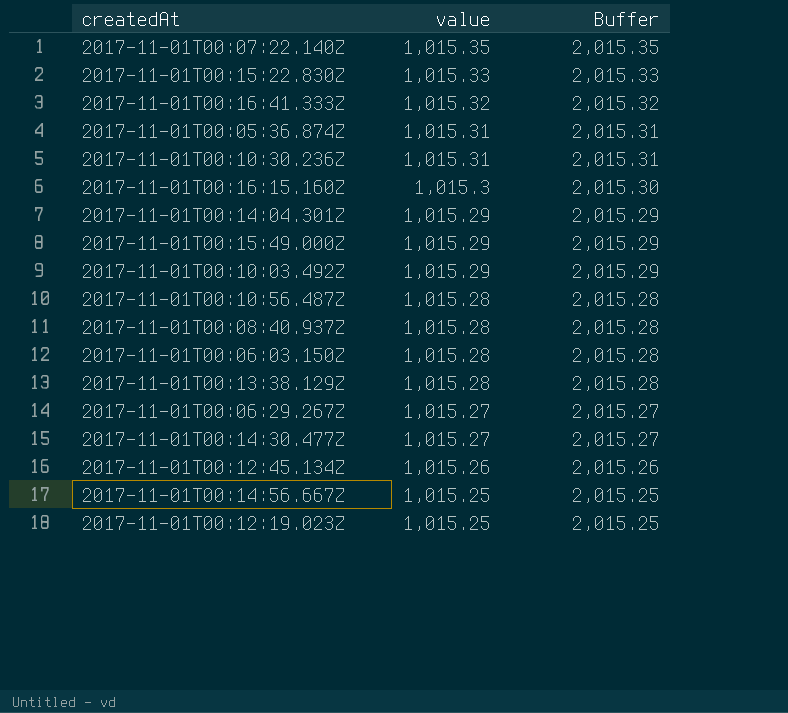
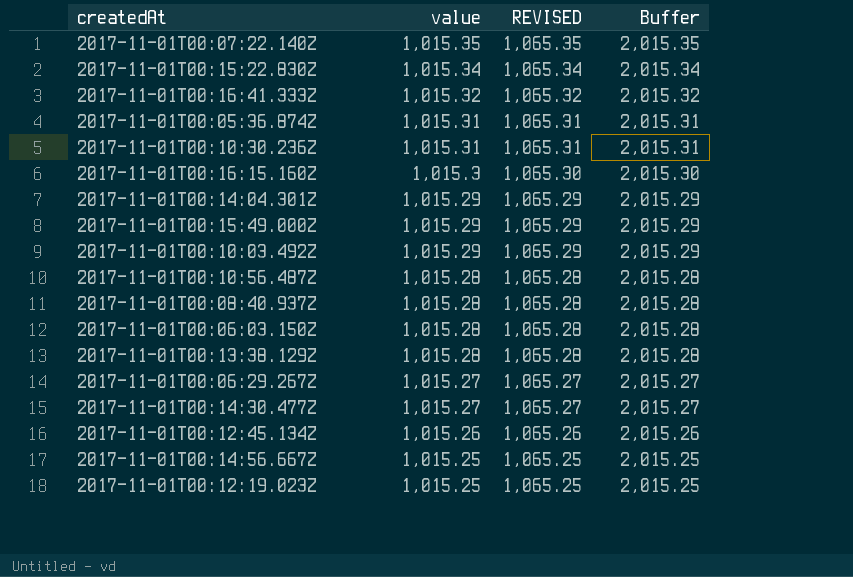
column REVISED | formula: none -> [value] + 50
2017-11-01T00:15:22.830Z | value: 1,015.33 -> 1,015.34
2017-11-01T00:15:22.830Z | Buffer: 2,015.33 -> 2,015.34

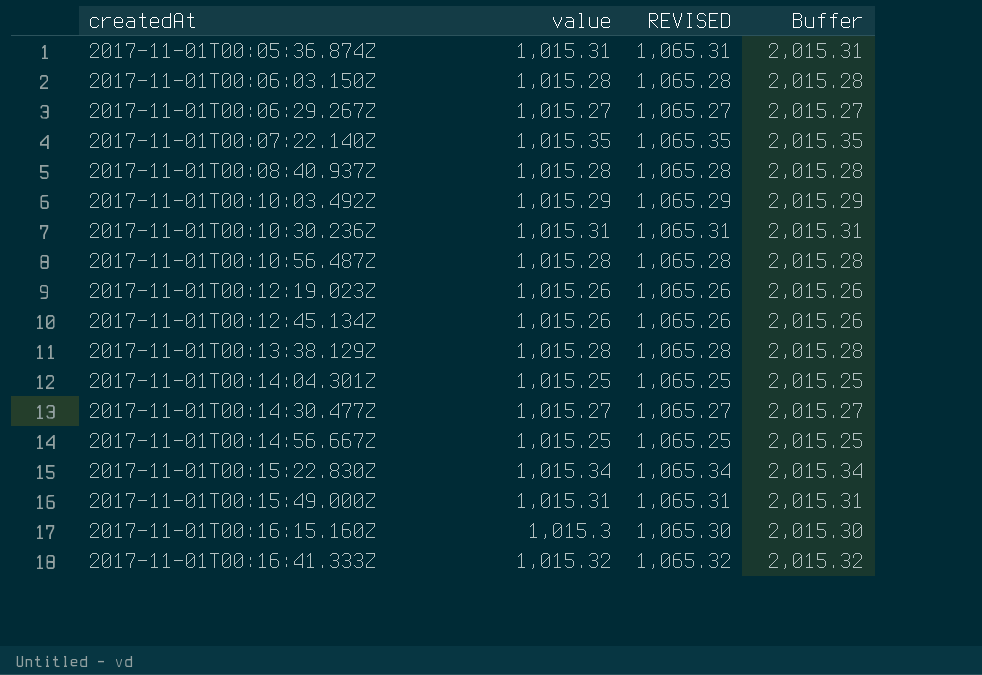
row order: value descending -> createdAt ascending
2017-11-01T00:12:19.023Z | value: 1,015.25 -> 1,015.26
2017-11-01T00:12:19.023Z | REVISED: 1,065.25 -> 1,065.26
2017-11-01T00:12:19.023Z | Buffer: 2,015.25 -> 2,015.26
2017-11-01T00:14:04.301Z | value: 1,015.29 -> 1,015.25
2017-11-01T00:14:04.301Z | REVISED: 1,065.29 -> 1,065.25
2017-11-01T00:14:04.301Z | Buffer: 2,015.29 -> 2,015.25
2017-11-01T00:15:49.000Z | value: 1,015.29 -> 1,015.31
2017-11-01T00:15:49.000Z | REVISED: 1,065.29 -> 1,065.31
2017-11-01T00:15:49.000Z | Buffer: 2,015.29 -> 2,015.31

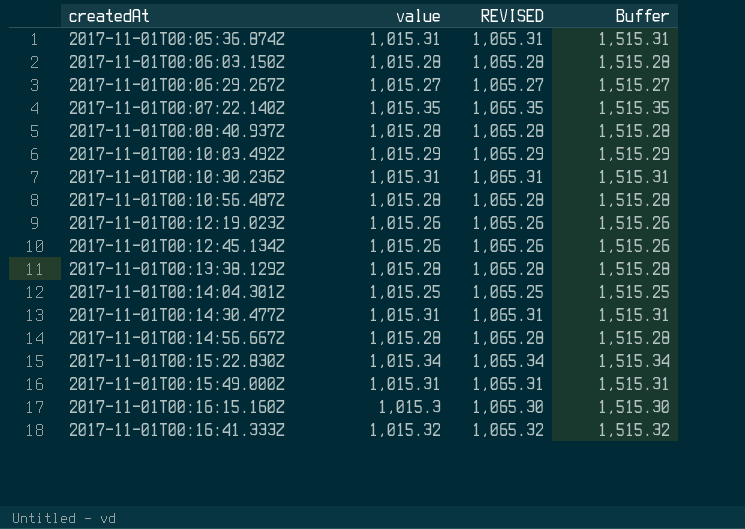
column Buffer | formula: [value] + 1000 -> [value] + 500
2017-11-01T00:14:30.477Z | value: 1,015.27 -> 1,015.31
2017-11-01T00:14:30.477Z | REVISED: 1,065.27 -> 1,065.31
2017-11-01T00:14:56.667Z | value: 1,015.25 -> 1,015.28
2017-11-01T00:14:56.667Z | REVISED: 1,065.25 -> 1,065.28

